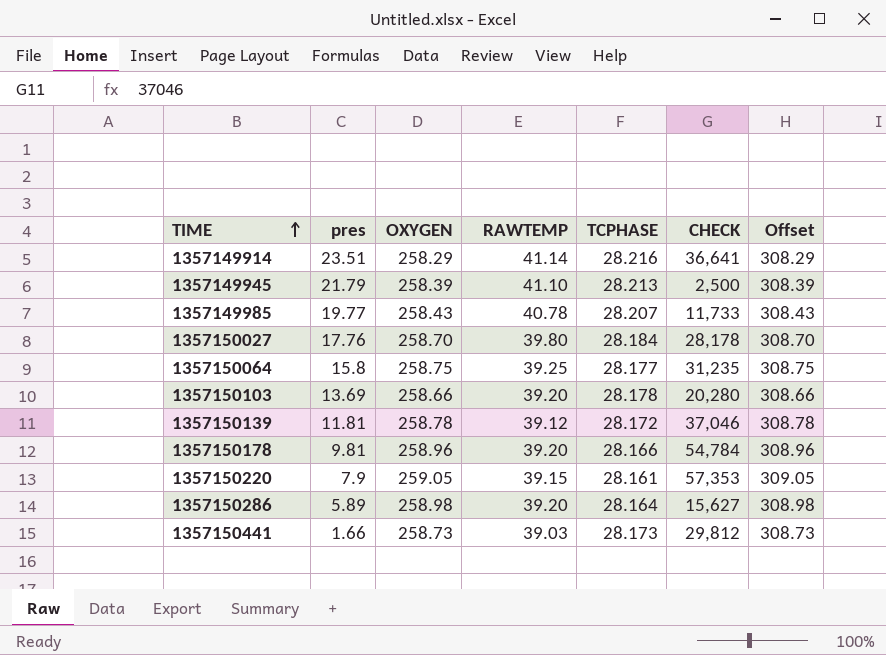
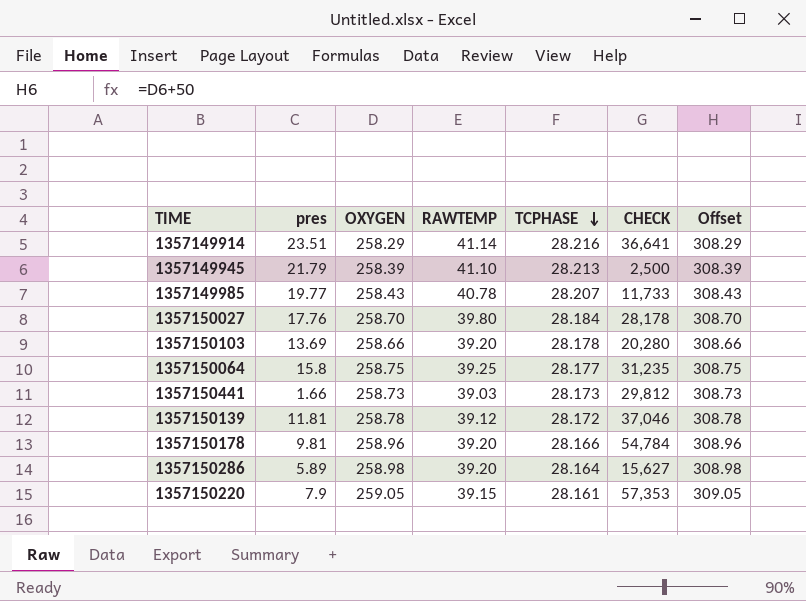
row order: TIME ascending -> TCPHASE descending

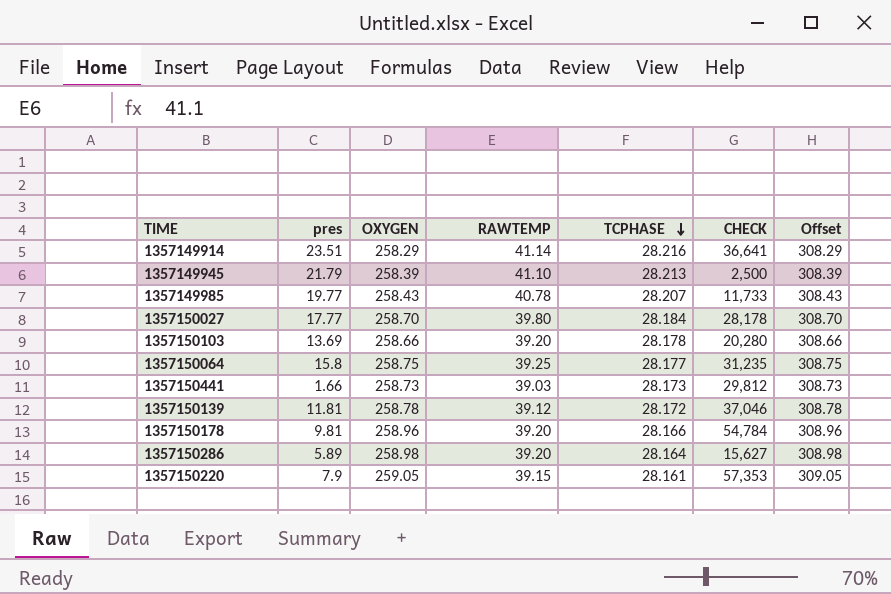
1357150027 | pres: 17.76 -> 17.77

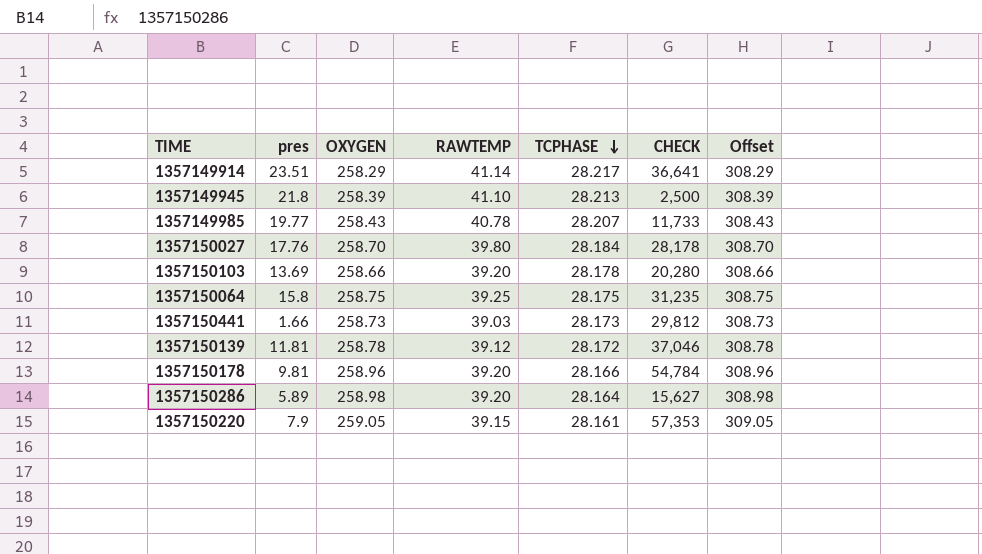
1357149914 | TCPHASE: 28.216 -> 28.217
1357149945 | pres: 21.79 -> 21.8
1357150027 | pres: 17.77 -> 17.76
1357150064 | TCPHASE: 28.177 -> 28.175

